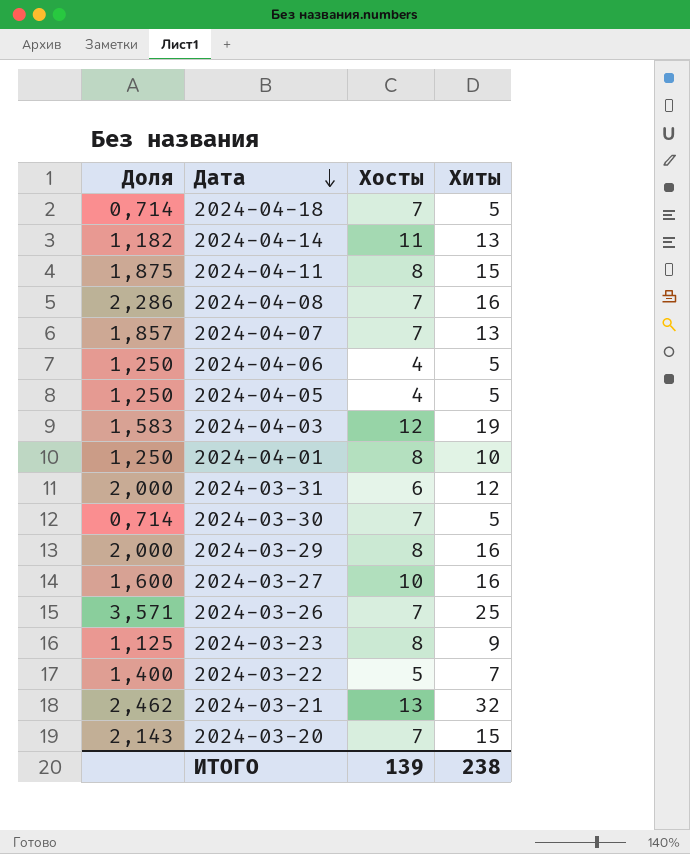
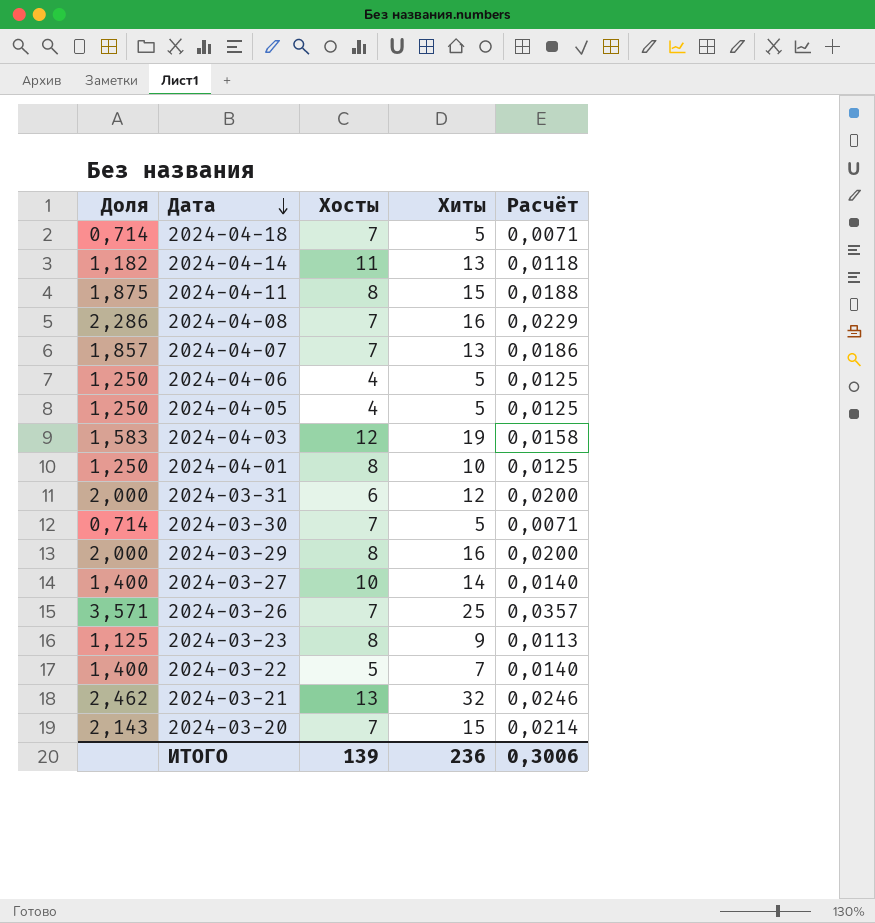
column Расчёт | formula: none -> [Доля] * 0,01
2024-03-27 | Доля: 1,600 -> 1,400
2024-03-27 | Хиты: 16 -> 14
ИТОГО | Хиты: 238 -> 236

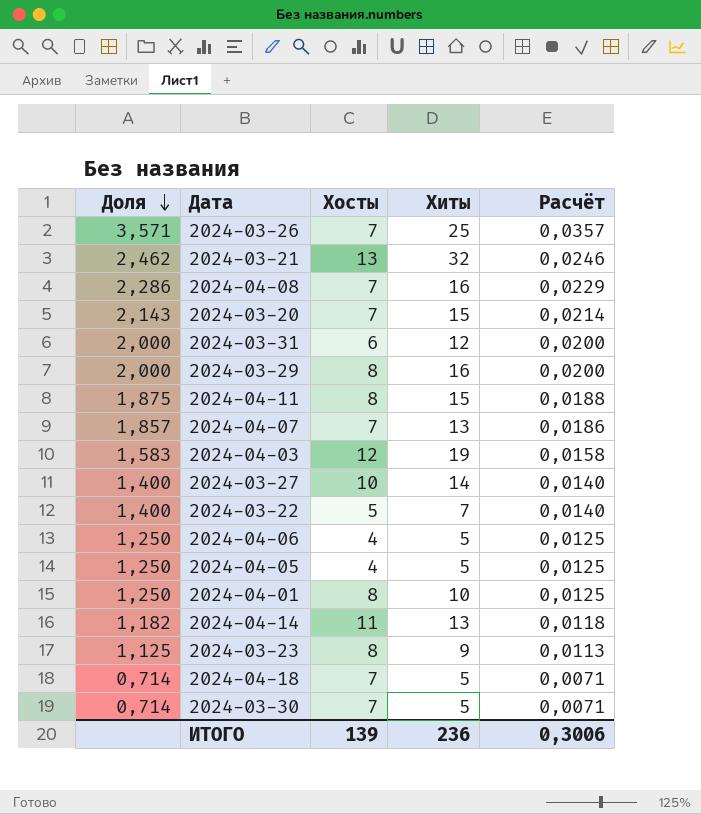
row order: Дата descending -> Доля descending

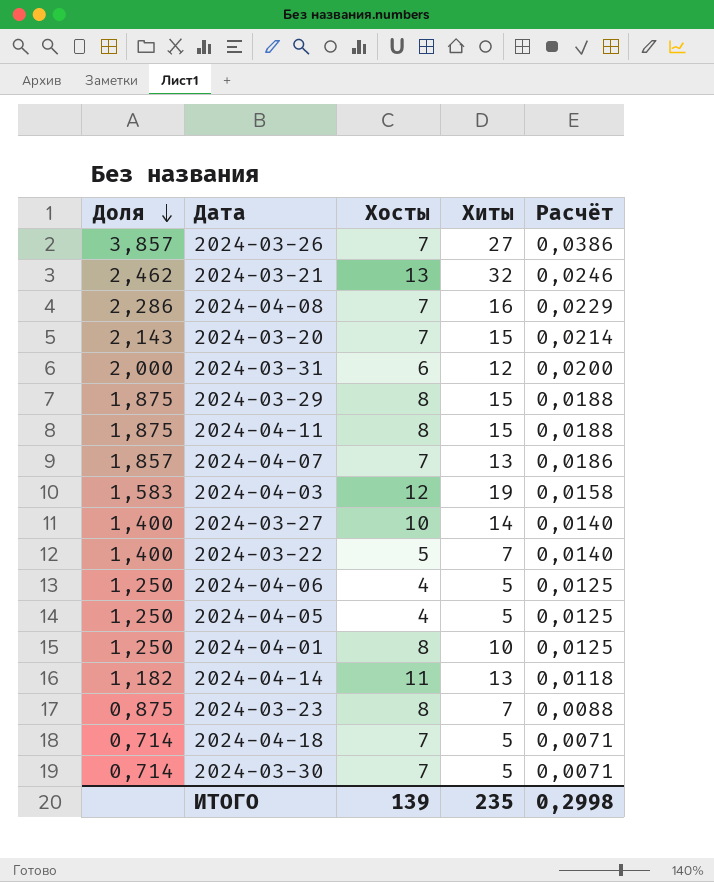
2024-03-26 | Доля: 3,571 -> 3,857
2024-03-26 | Хиты: 25 -> 27
2024-03-26 | Расчёт: 0,0357 -> 0,0386
2024-03-29 | Доля: 2,000 -> 1,875
2024-03-29 | Хиты: 16 -> 15
2024-03-29 | Расчёт: 0,0200 -> 0,0188
2024-03-23 | Доля: 1,125 -> 0,875
2024-03-23 | Хиты: 9 -> 7
2024-03-23 | Расчёт: 0,0113 -> 0,0088
ИТОГО | Хиты: 236 -> 235
ИТОГО | Расчёт: 0,3006 -> 0,2998

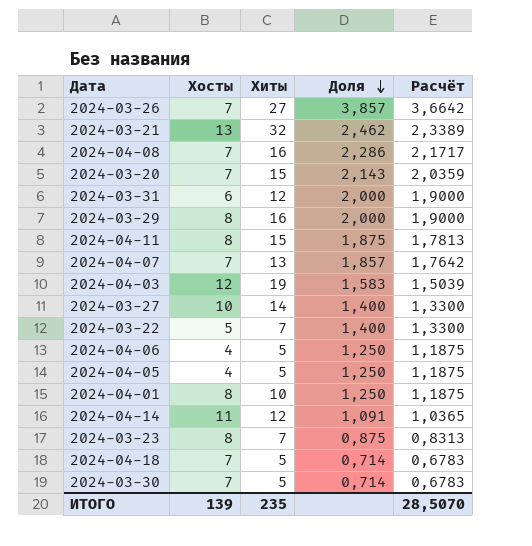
column Доля | position: 1 -> 4
column Расчёт | formula: [Доля] * 0,01 -> [Доля] * 0,95
2024-03-29 | Хиты: 15 -> 16
2024-03-29 | Доля: 1,875 -> 2,000
2024-04-14 | Хиты: 13 -> 12
2024-04-14 | Доля: 1,182 -> 1,091
ИТОГО | Расчёт: 0,2998 -> 28,5070

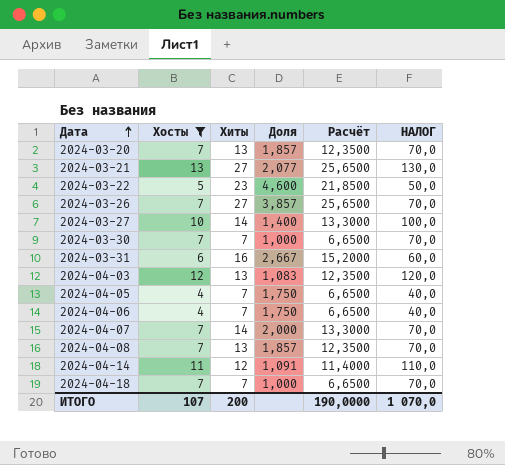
filter: none -> Хосты != 8
row order: Доля descending -> Дата ascending
column Расчёт | formula: [Доля] * 0,95 -> [Хиты] * 0,95
column НАЛОГ | formula: none -> [Хосты] * 10
2024-03-20 | Хиты: 15 -> 13
2024-03-20 | Доля: 2,143 -> 1,857
2024-03-21 | Хиты: 32 -> 27
2024-03-21 | Доля: 2,462 -> 2,077
2024-03-22 | Хиты: 7 -> 23
2024-03-22 | Доля: 1,400 -> 4,600
2024-03-30 | Хиты: 5 -> 7
2024-03-30 | Доля: 0,714 -> 1,000
2024-03-31 | Хиты: 12 -> 16
2024-03-31 | Доля: 2,000 -> 2,667
2024-04-03 | Хиты: 19 -> 13
2024-04-03 | Доля: 1,583 -> 1,083
2024-04-05 | Хиты: 5 -> 7
2024-04-05 | Доля: 1,250 -> 1,750
2024-04-06 | Хиты: 5 -> 7
2024-04-06 | Доля: 1,250 -> 1,750
2024-04-07 | Хиты: 13 -> 14
2024-04-07 | Доля: 1,857 -> 2,000
2024-04-08 | Хиты: 16 -> 13
2024-04-08 | Доля: 2,286 -> 1,857
2024-04-18 | Хиты: 5 -> 7
2024-04-18 | Доля: 0,714 -> 1,000
ИТОГО | Хосты: 139 -> 107
ИТОГО | Хиты: 235 -> 200
ИТОГО | Расчёт: 28,5070 -> 190,0000

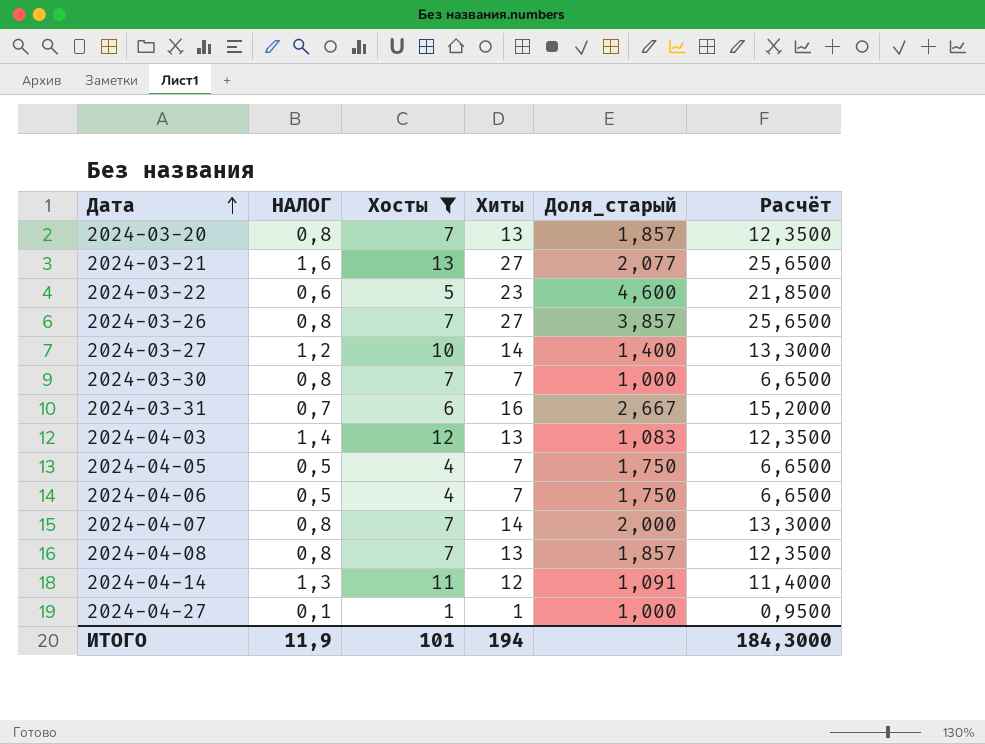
column НАЛОГ | formula: [Хосты] * 10 -> [Хосты] * 0,12
column НАЛОГ | position: 6 -> 2
column name: Доля -> Доля_старый
row 2024-04-18: 7 | 7 | 1,000 | 6,6500 | 70,0 -> none
row 2024-04-27: none -> 0,1 | 1 | 1 | 1,000 | 0,9500
ИТОГО | НАЛОГ: 1 070,0 -> 11,9
ИТОГО | Хосты: 107 -> 101
ИТОГО | Хиты: 200 -> 194
ИТОГО | Расчёт: 190,0000 -> 184,3000

